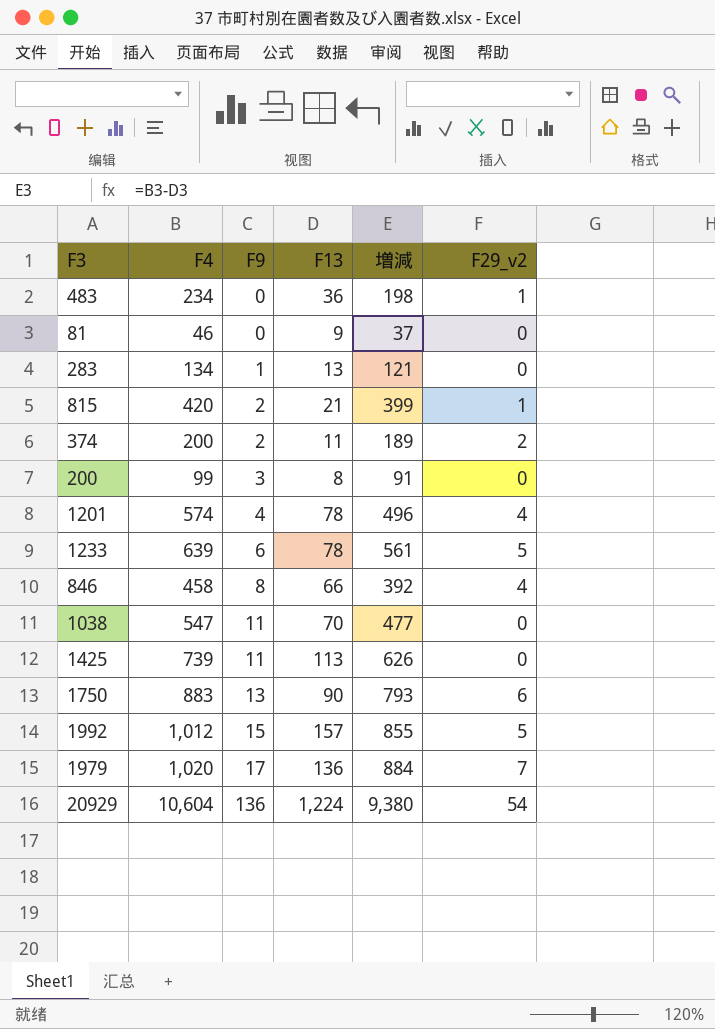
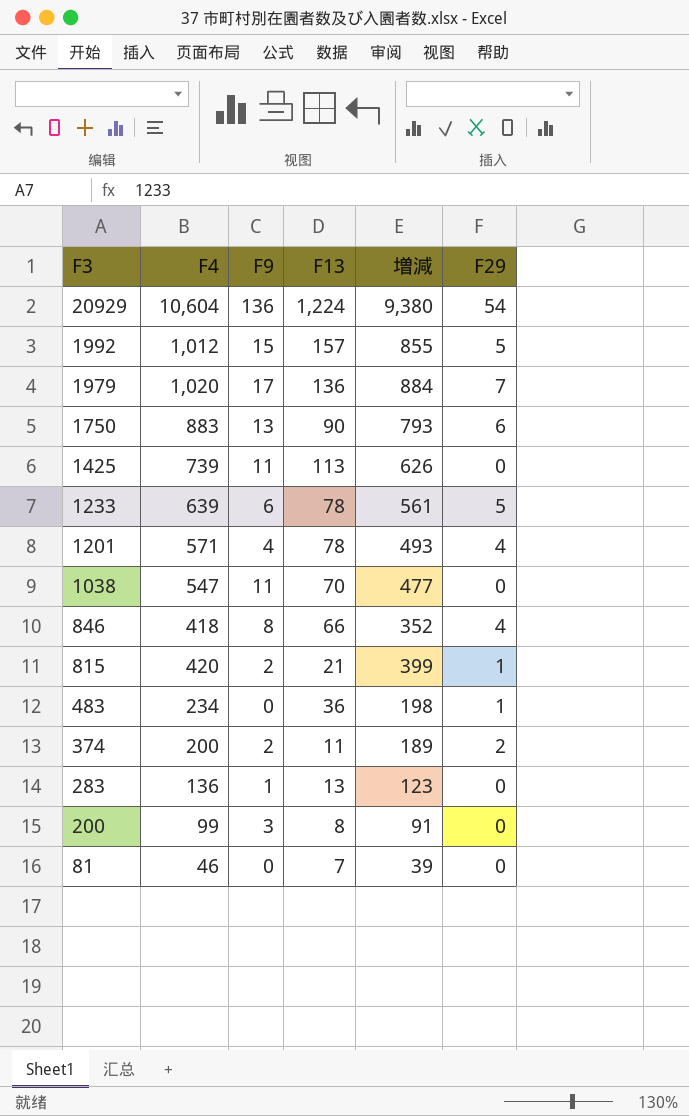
row order: F9 ascending -> F3 descending
column name: F29_v2 -> F29
1201 | F4: 574 -> 571
1201 | 増減: 496 -> 493
846 | F4: 458 -> 418
846 | 増減: 392 -> 352
283 | F4: 134 -> 136
283 | 増減: 121 -> 123
81 | F13: 9 -> 7
81 | 増減: 37 -> 39

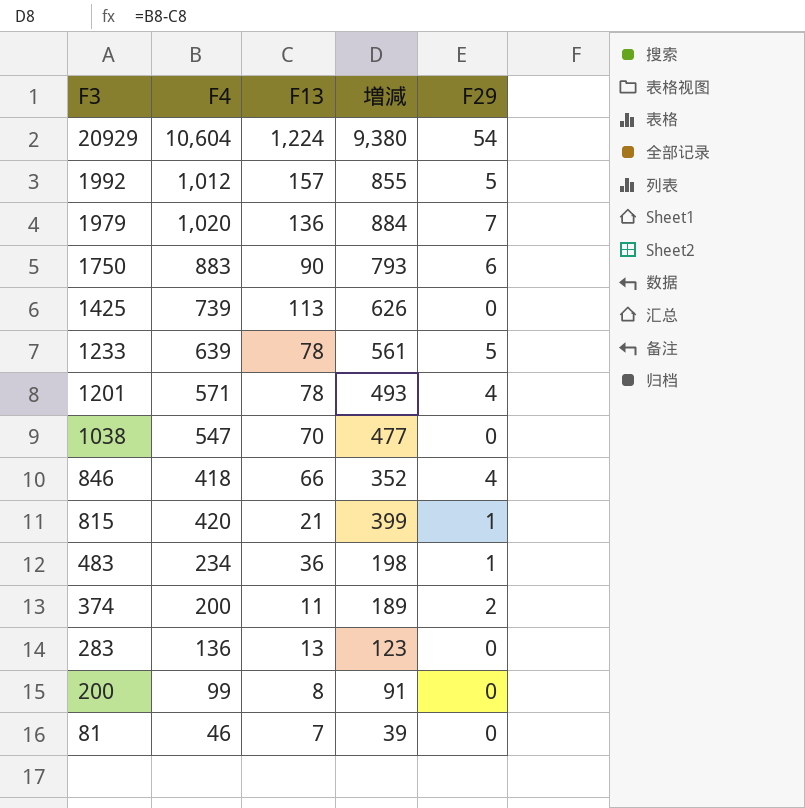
column F9 | position: 3 -> none

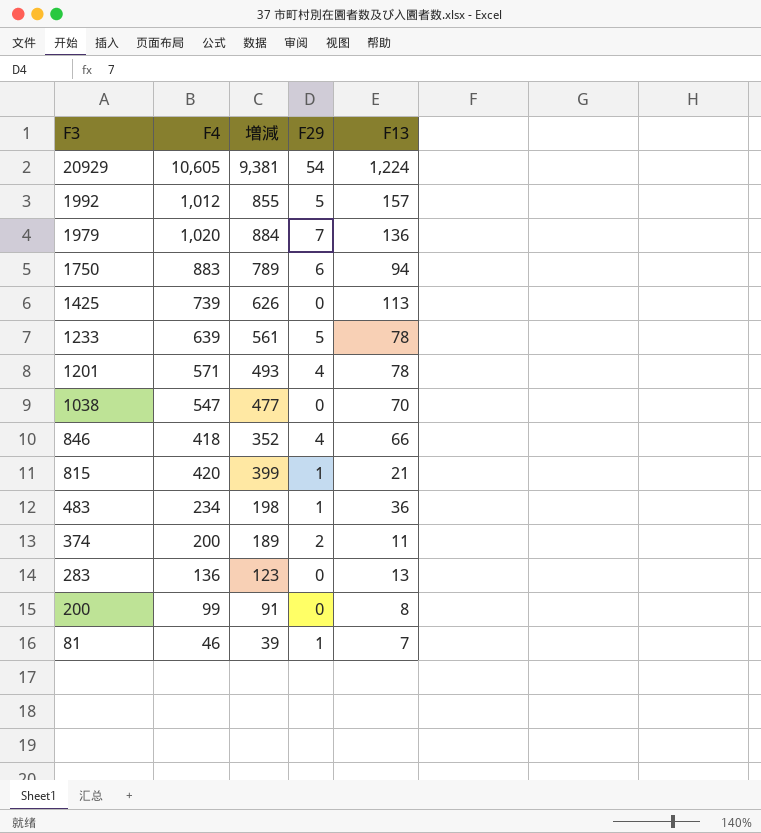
column F13 | position: 3 -> 5
20929 | F4: 10,604 -> 10,605
20929 | 増減: 9,380 -> 9,381
1750 | 増減: 793 -> 789
1750 | F13: 90 -> 94
81 | F29: 0 -> 1

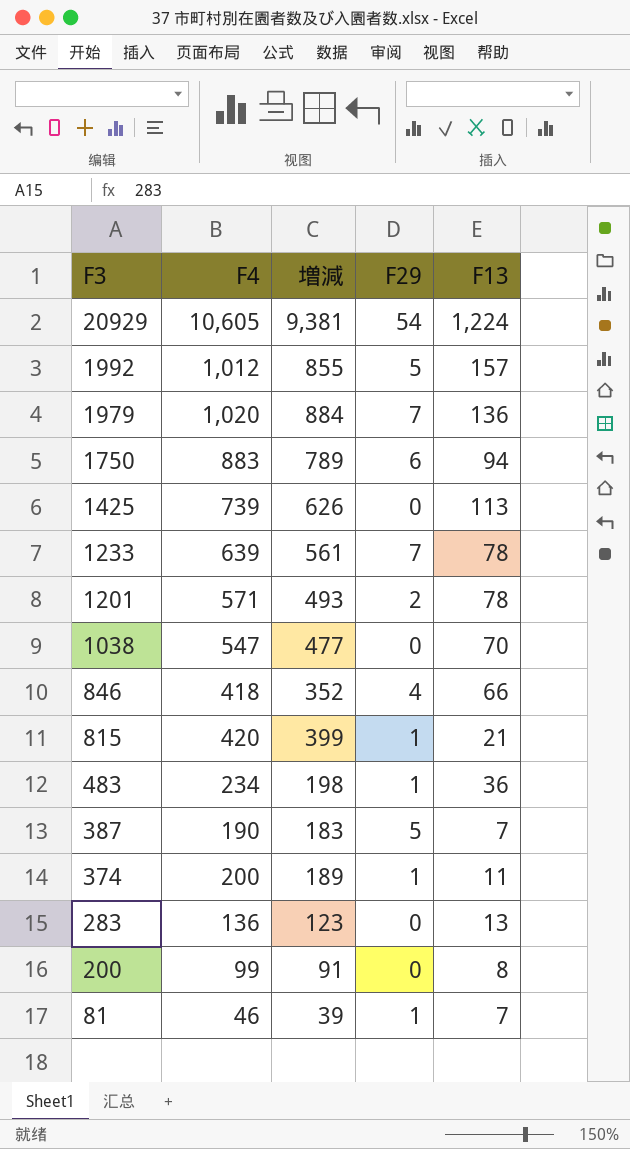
1233 | F29: 5 -> 7
1201 | F29: 4 -> 2
row 387: none -> 190 | 183 | 5 | 7
374 | F29: 2 -> 1

